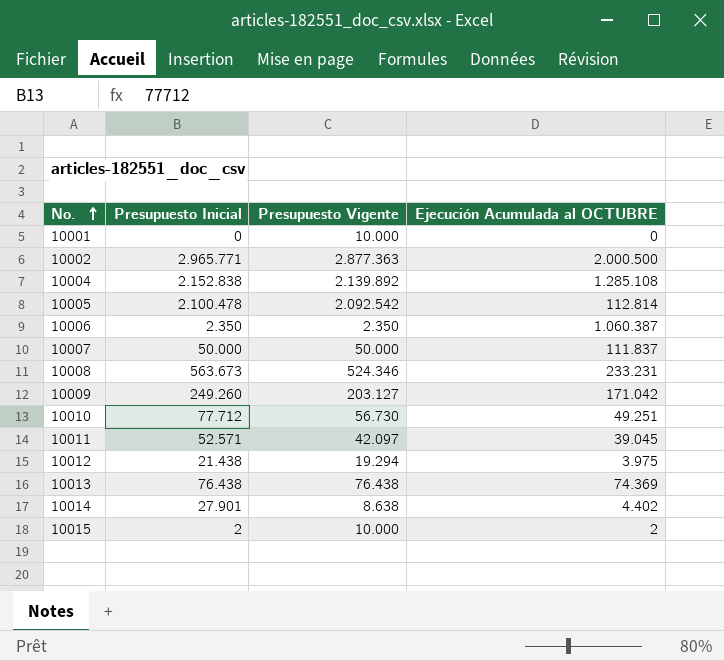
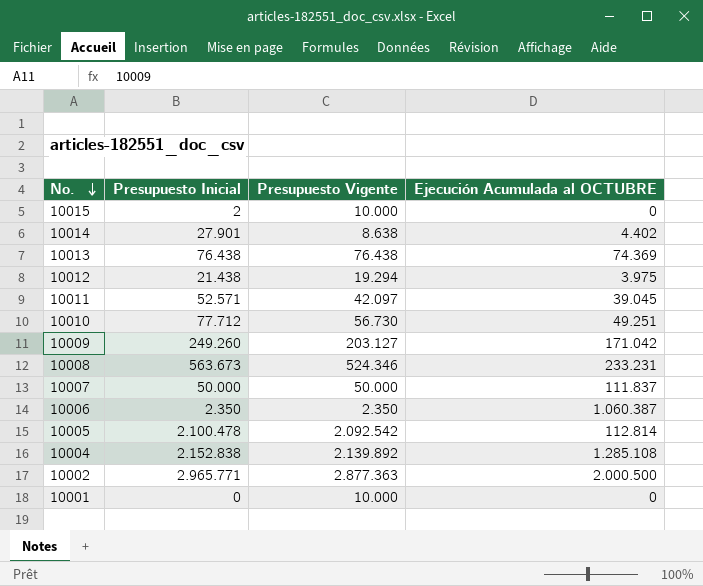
row order: No. ascending -> No. descending
10015 | Ejecución Acumulada al OCTUBRE: 2 -> 0

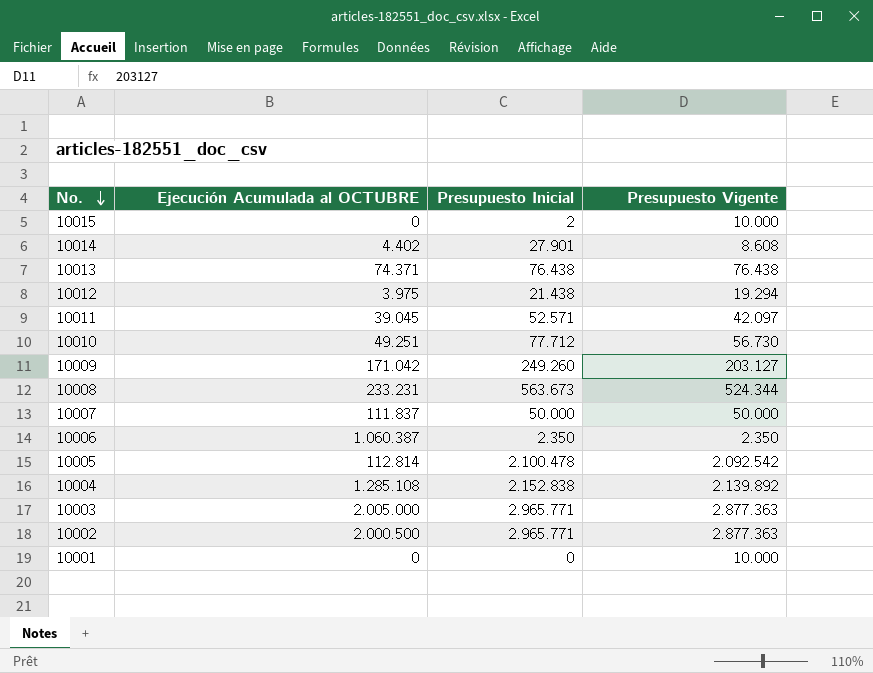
column Ejecución Acumulada al OCTUBRE | position: 4 -> 2
10014 | Presupuesto Vigente: 8.638 -> 8.608
10013 | Ejecución Acumulada al OCTUBRE: 74.369 -> 74.371
10008 | Presupuesto Vigente: 524.346 -> 524.344
row 10003: none -> 2.005.000 | 2.965.771 | 2.877.363

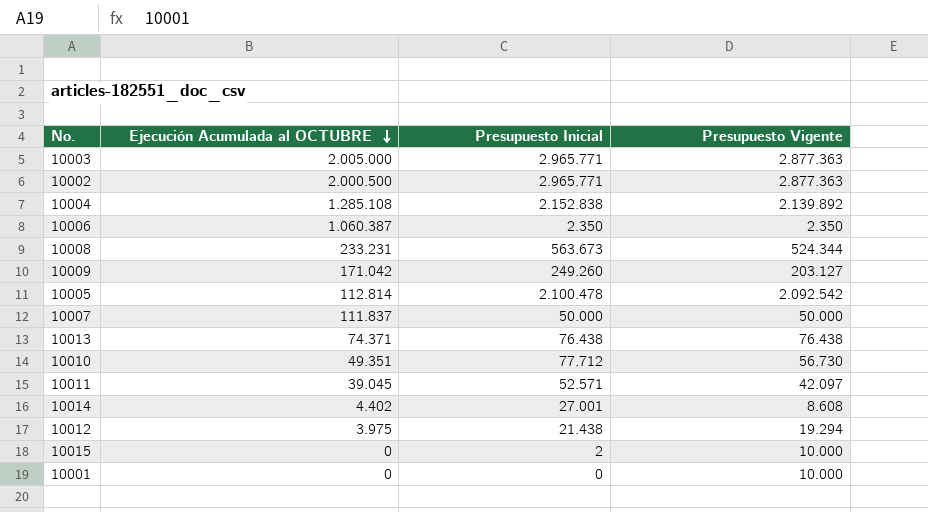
row order: No. descending -> Ejecución Acumulada al OCTUBRE descending
10010 | Ejecución Acumulada al OCTUBRE: 49.251 -> 49.351
10014 | Presupuesto Inicial: 27.901 -> 27.001

